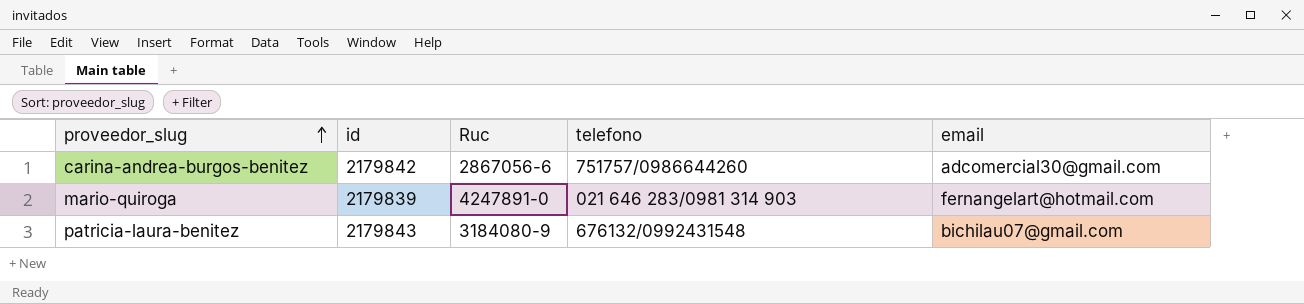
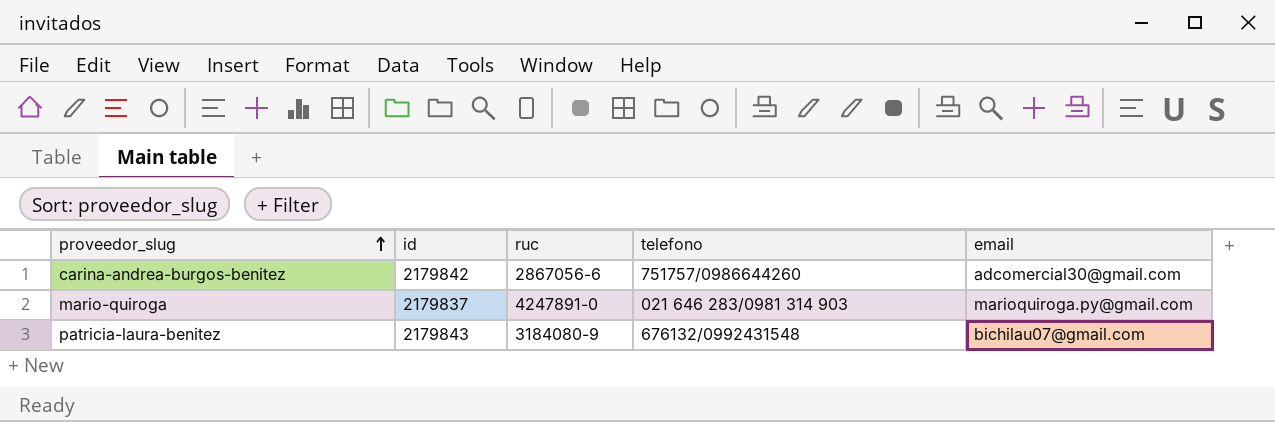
column name: Ruc -> ruc
mario-quiroga | id: 2179839 -> 2179837
mario-quiroga | email: fernangelart@hotmail.com -> marioquiroga.py@gmail.com

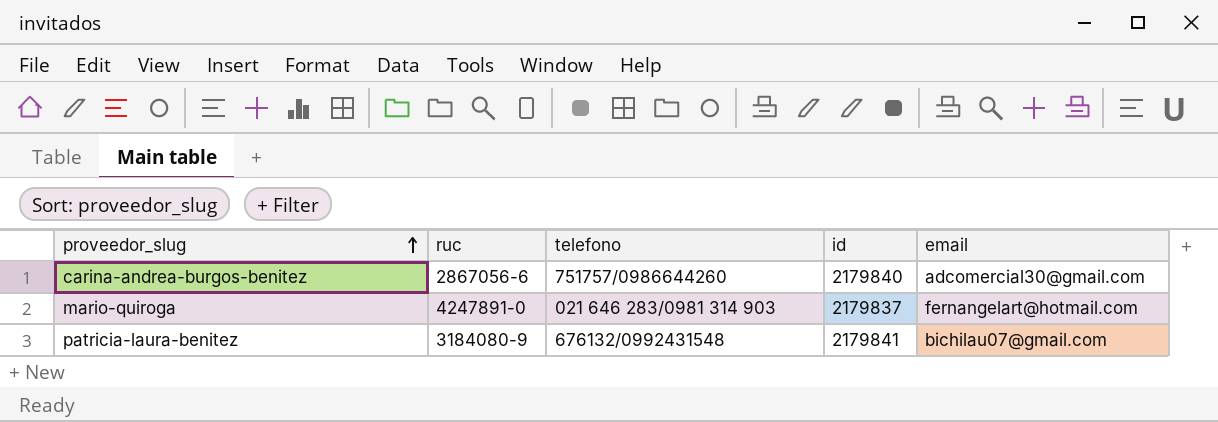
column id | position: 2 -> 4
carina-andrea-burgos-benitez | id: 2179842 -> 2179840
mario-quiroga | email: marioquiroga.py@gmail.com -> fernangelart@hotmail.com
patricia-laura-benitez | id: 2179843 -> 2179841

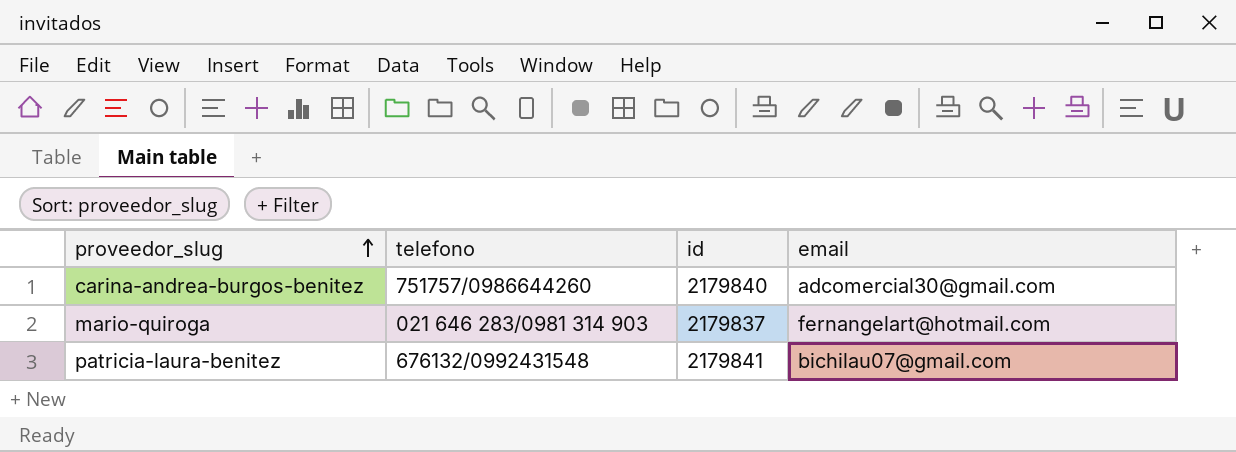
column ruc | position: 2 -> none

